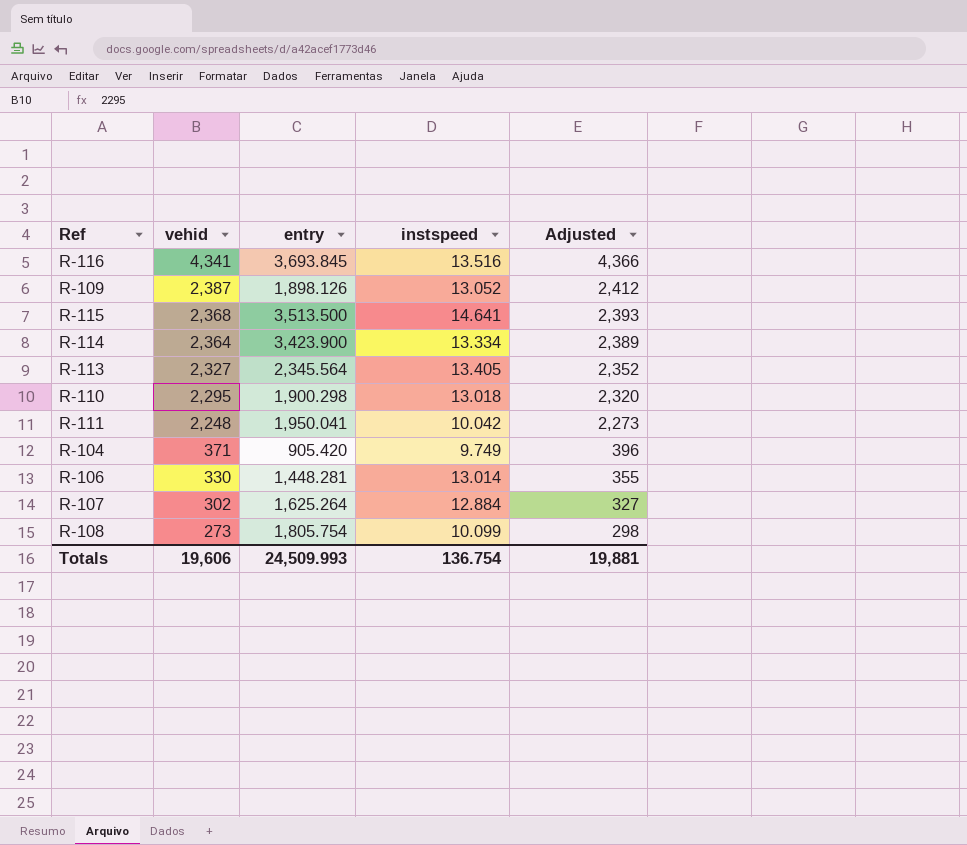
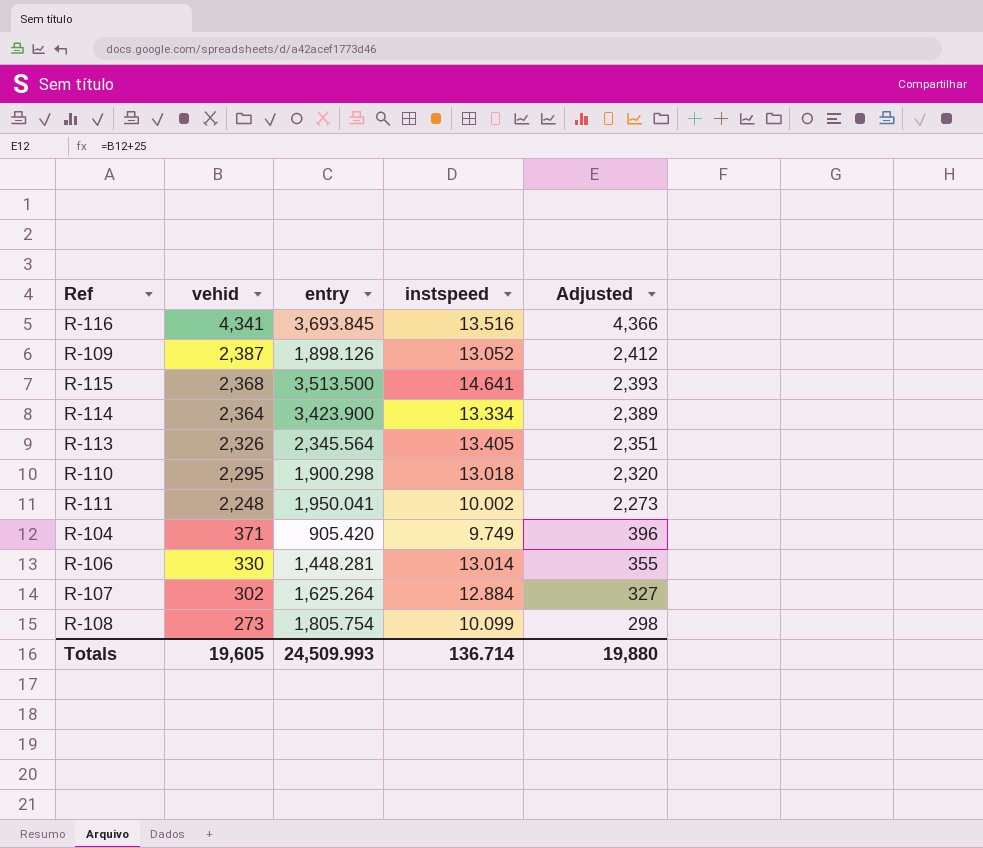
R-113 | vehid: 2,327 -> 2,326
R-113 | Adjusted: 2,352 -> 2,351
R-111 | instspeed: 10.042 -> 10.002
Totals | vehid: 19,606 -> 19,605
Totals | instspeed: 136.754 -> 136.714
Totals | Adjusted: 19,881 -> 19,880

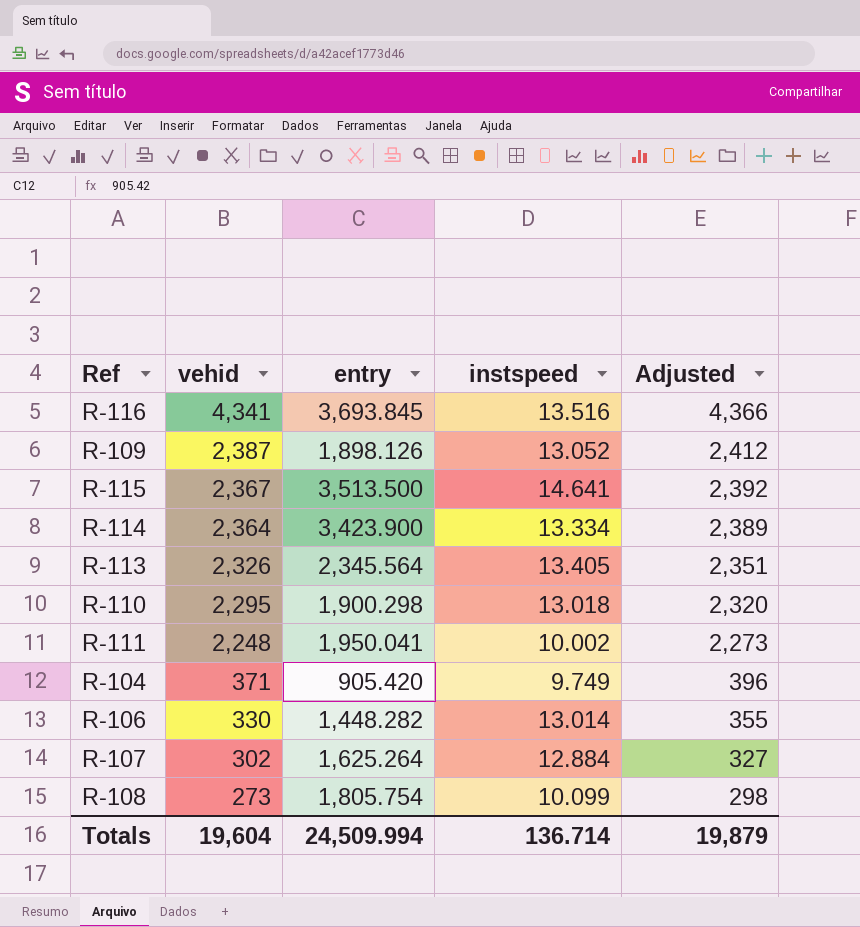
R-115 | vehid: 2,368 -> 2,367
R-115 | Adjusted: 2,393 -> 2,392
R-106 | entry: 1,448.281 -> 1,448.282
Totals | vehid: 19,605 -> 19,604
Totals | entry: 24,509.993 -> 24,509.994
Totals | Adjusted: 19,880 -> 19,879

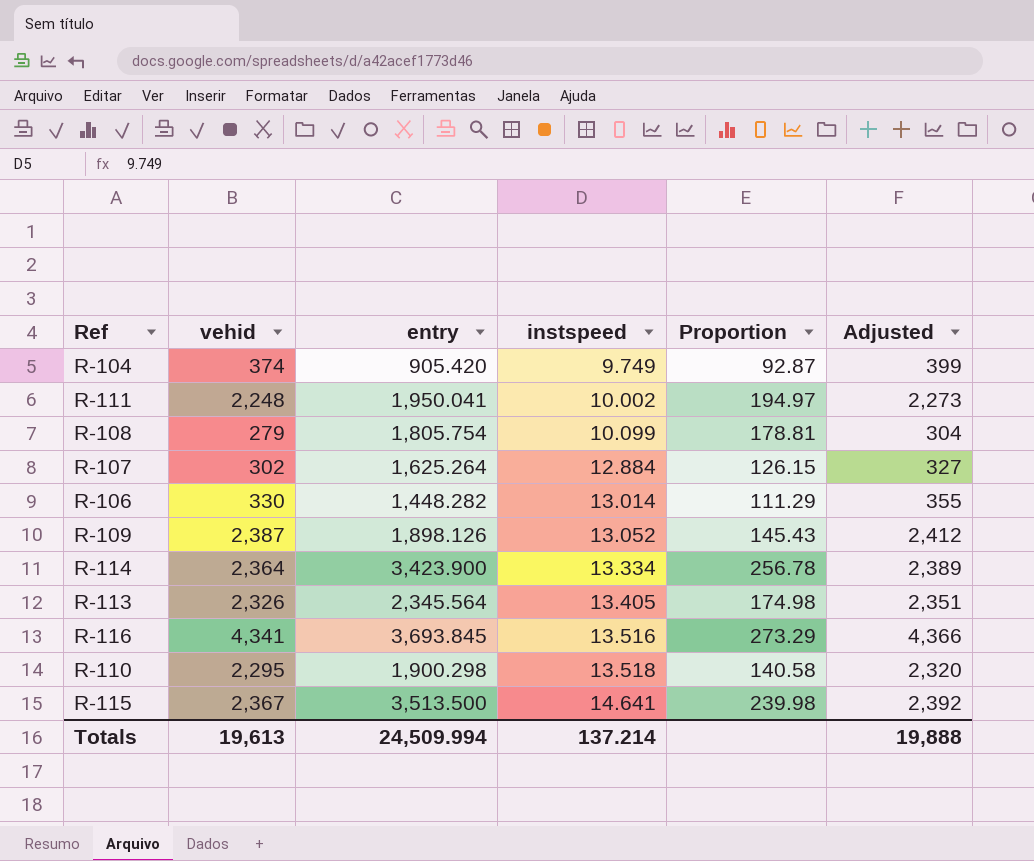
row order: vehid descending -> instspeed ascending
column Proportion | formula: none -> [entry] / [instspeed]
R-104 | vehid: 371 -> 374
R-104 | Adjusted: 396 -> 399
R-108 | vehid: 273 -> 279
R-108 | Adjusted: 298 -> 304
R-110 | instspeed: 13.018 -> 13.518
Totals | vehid: 19,604 -> 19,613
Totals | instspeed: 136.714 -> 137.214
Totals | Adjusted: 19,879 -> 19,888

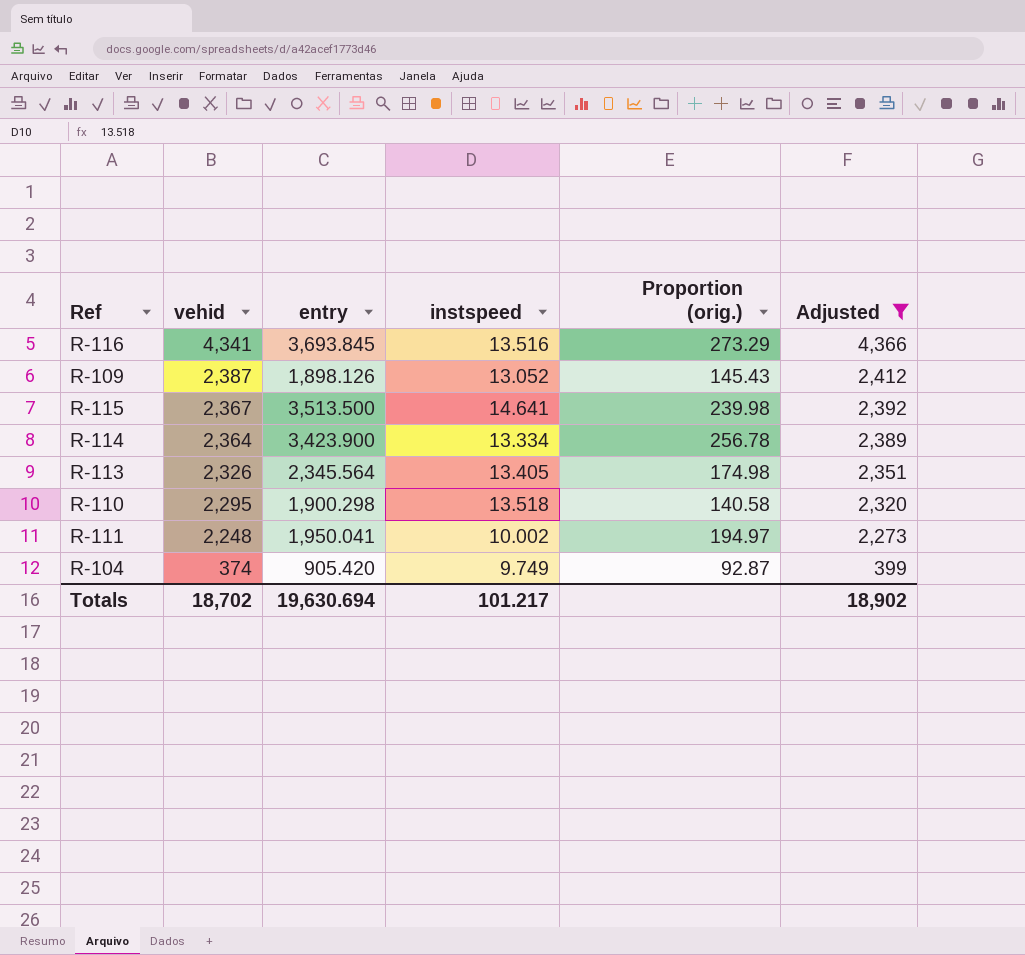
filter: none -> Adjusted >= 399
row order: instspeed ascending -> vehid descending
column name: Proportion -> Proportion (orig.)
Totals | vehid: 19,613 -> 18,702
Totals | entry: 24,509.994 -> 19,630.694
Totals | instspeed: 137.214 -> 101.217
Totals | Adjusted: 19,888 -> 18,902

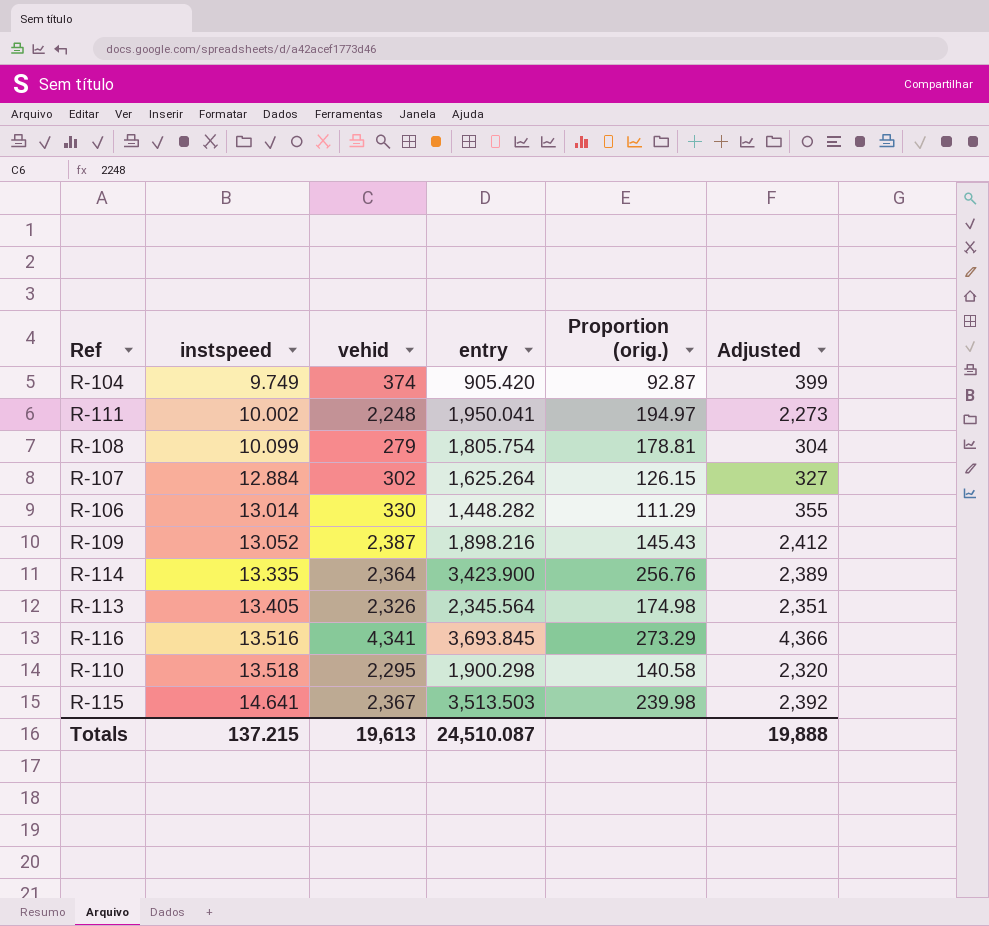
filter: Adjusted >= 399 -> none
row order: vehid descending -> instspeed ascending
column instspeed | position: 4 -> 2
R-109 | entry: 1,898.126 -> 1,898.216
R-114 | instspeed: 13.334 -> 13.335
R-114 | Proportion (orig.): 256.78 -> 256.76
R-115 | entry: 3,513.500 -> 3,513.503
Totals | instspeed: 101.217 -> 137.215
Totals | vehid: 18,702 -> 19,613
Totals | entry: 19,630.694 -> 24,510.087
Totals | Adjusted: 18,902 -> 19,888

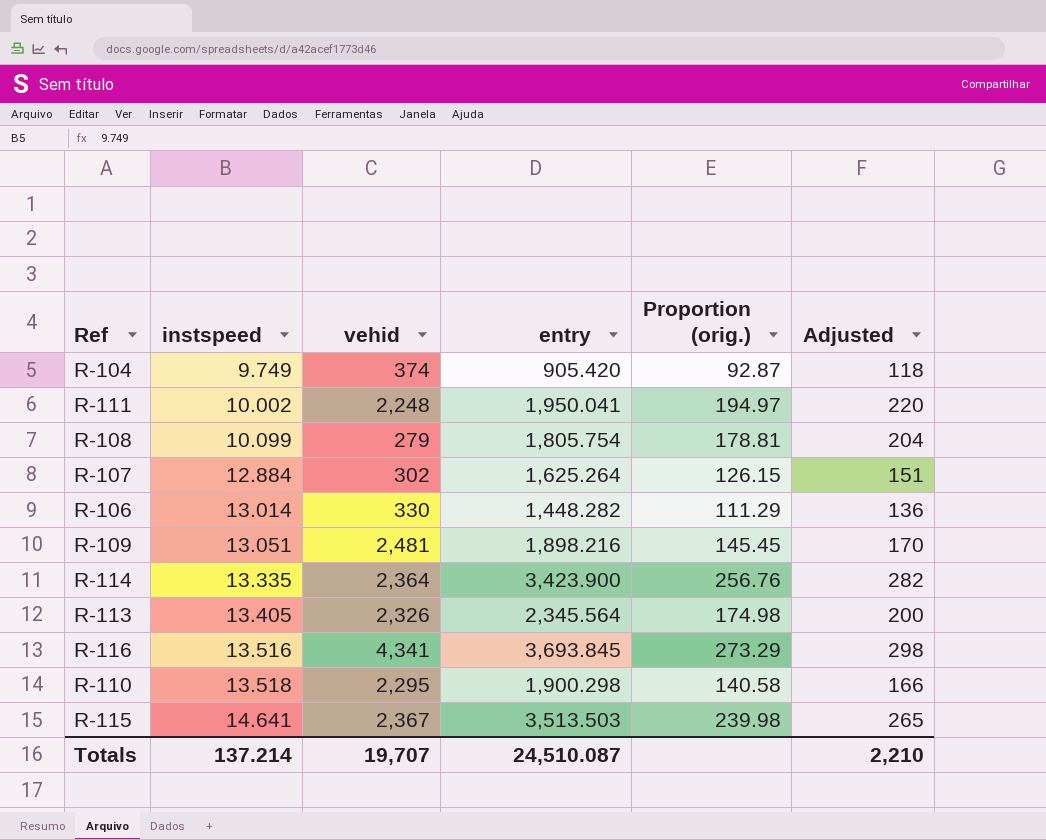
column Adjusted | formula: [vehid] + 25 -> [Proportion (orig.)] + 25
R-109 | instspeed: 13.052 -> 13.051
R-109 | vehid: 2,387 -> 2,481
R-109 | Proportion (orig.): 145.43 -> 145.45
Totals | instspeed: 137.215 -> 137.214
Totals | vehid: 19,613 -> 19,707
Totals | Adjusted: 19,888 -> 2,210

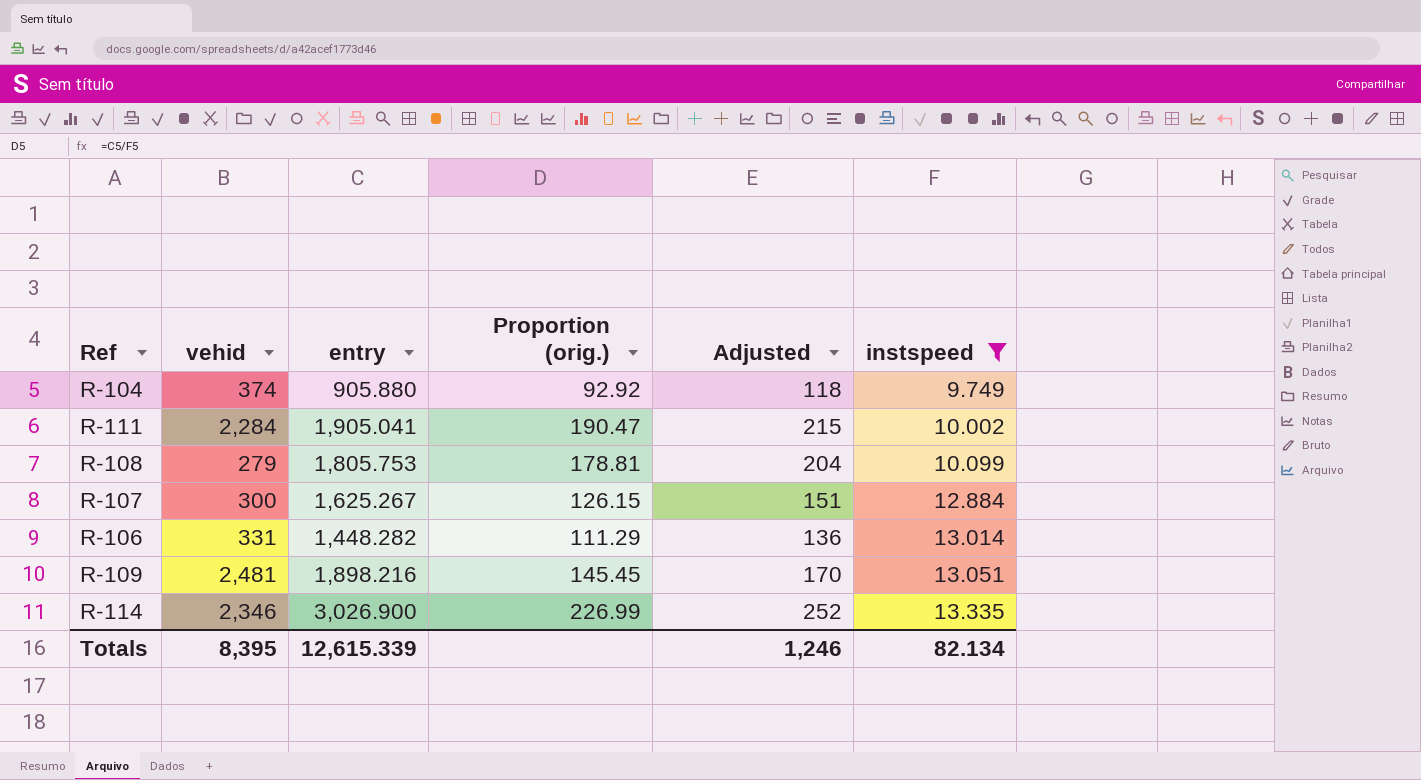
filter: none -> instspeed <= 13.335
column instspeed | position: 2 -> 6
R-104 | entry: 905.420 -> 905.880
R-104 | Proportion (orig.): 92.87 -> 92.92
R-111 | vehid: 2,248 -> 2,284
R-111 | entry: 1,950.041 -> 1,905.041
R-111 | Proportion (orig.): 194.97 -> 190.47
R-111 | Adjusted: 220 -> 215
R-108 | entry: 1,805.754 -> 1,805.753
R-107 | vehid: 302 -> 300
R-107 | entry: 1,625.264 -> 1,625.267
R-106 | vehid: 330 -> 331
R-114 | vehid: 2,364 -> 2,346
R-114 | entry: 3,423.900 -> 3,026.900
R-114 | Proportion (orig.): 256.76 -> 226.99
R-114 | Adjusted: 282 -> 252
Totals | vehid: 19,707 -> 8,395
Totals | entry: 24,510.087 -> 12,615.339
Totals | Adjusted: 2,210 -> 1,246
Totals | instspeed: 137.214 -> 82.134

